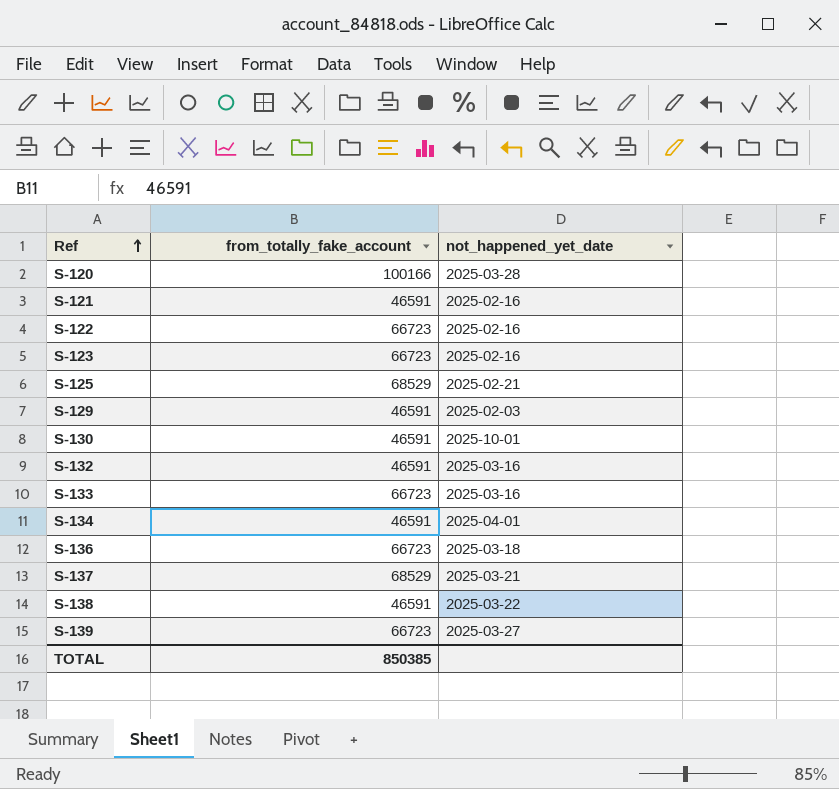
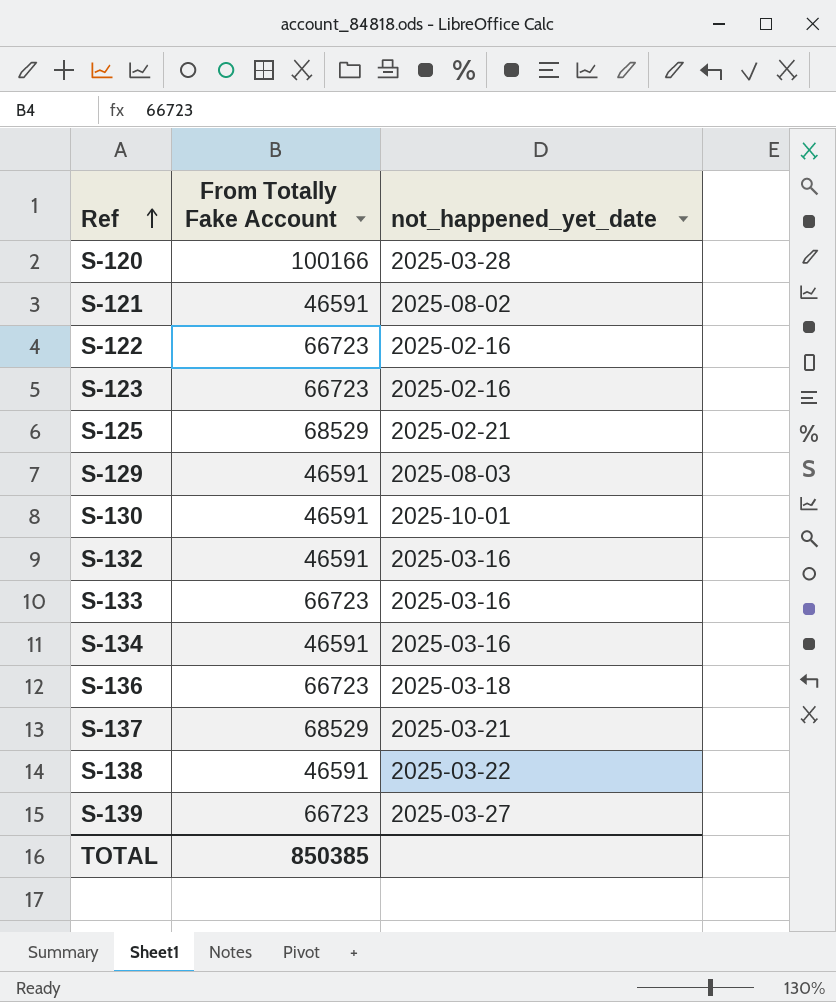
column name: from_totally_fake_account -> From Totally Fake Account
S-121 | not_happened_yet_date: 2025-02-16 -> 2025-08-02
S-129 | not_happened_yet_date: 2025-02-03 -> 2025-08-03
S-134 | not_happened_yet_date: 2025-04-01 -> 2025-03-16

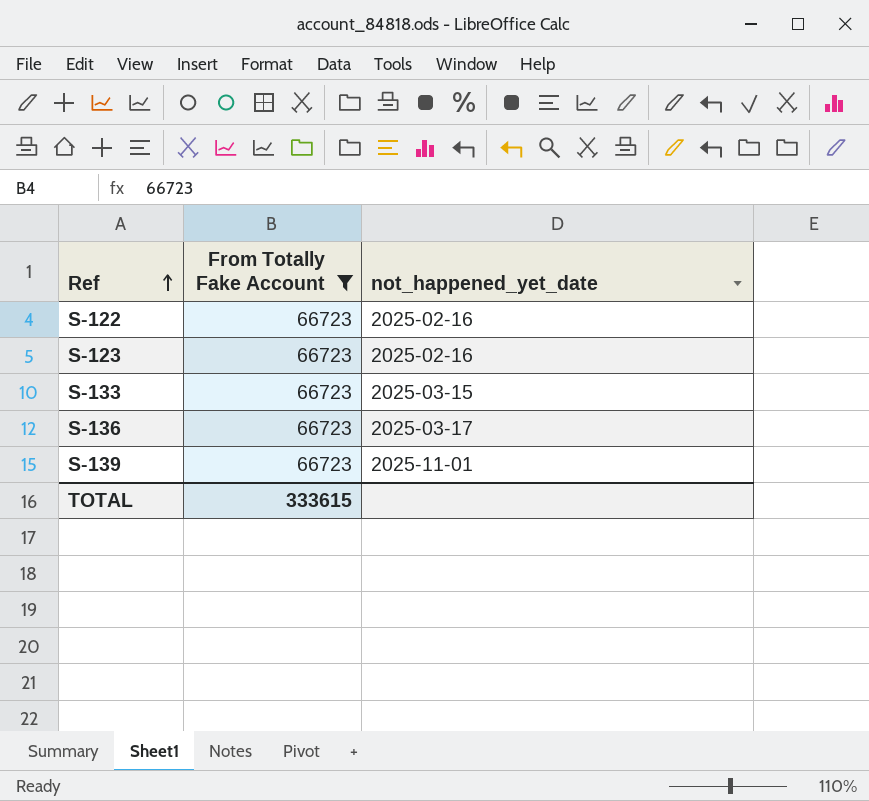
filter: none -> From Totally Fake Account = 66723
S-133 | not_happened_yet_date: 2025-03-16 -> 2025-03-15
S-136 | not_happened_yet_date: 2025-03-18 -> 2025-03-17
S-139 | not_happened_yet_date: 2025-03-27 -> 2025-11-01
TOTAL | From Totally Fake Account: 850385 -> 333615

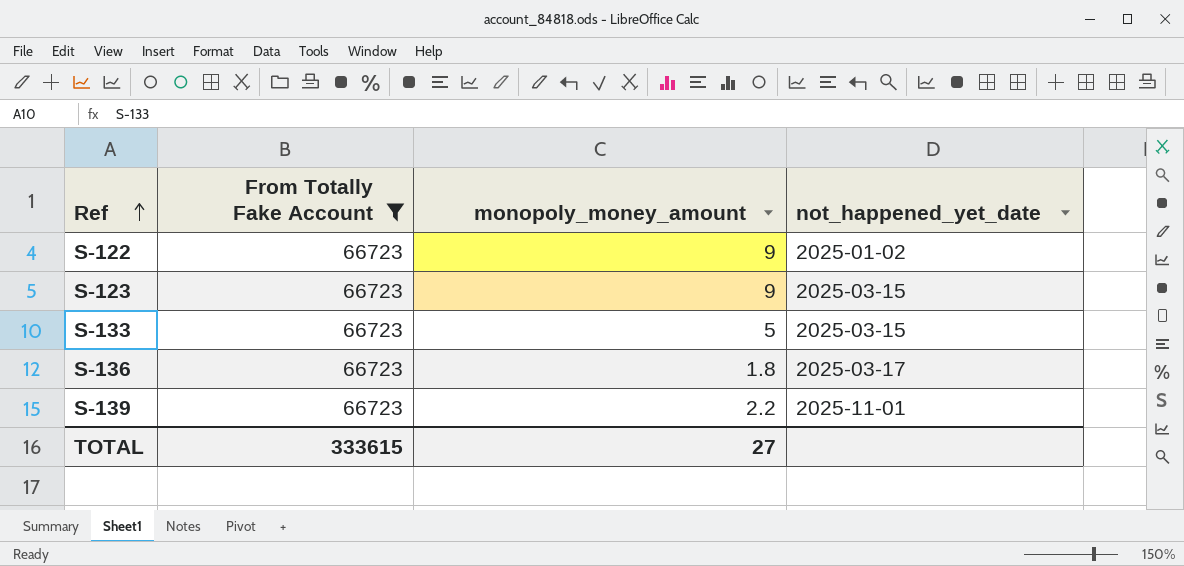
column monopoly_money_amount | position: none -> 3
S-122 | not_happened_yet_date: 2025-02-16 -> 2025-01-02
S-123 | not_happened_yet_date: 2025-02-16 -> 2025-03-15

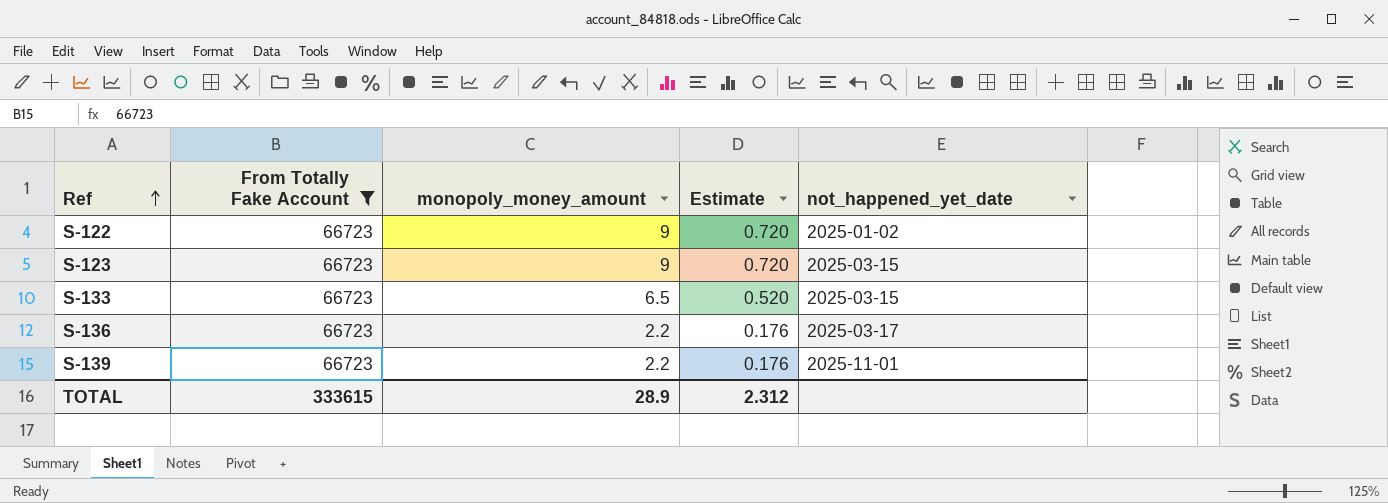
column Estimate | formula: none -> [monopoly_money_amount] * 0.08
S-133 | monopoly_money_amount: 5 -> 6.5
S-136 | monopoly_money_amount: 1.8 -> 2.2
TOTAL | monopoly_money_amount: 27 -> 28.9

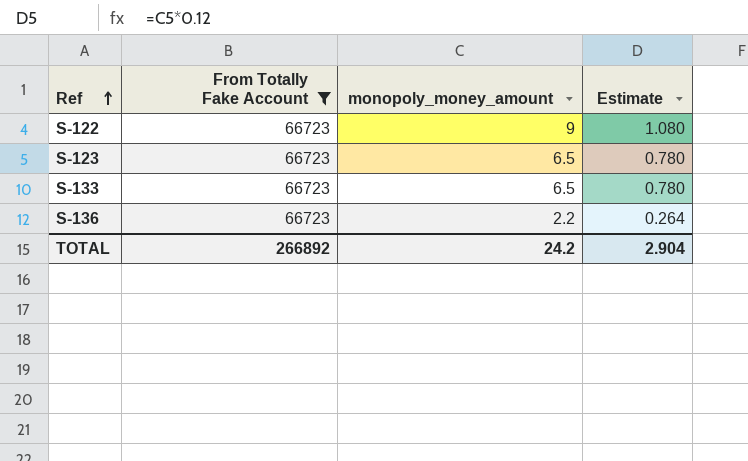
column not_happened_yet_date | position: 5 -> none
column Estimate | formula: [monopoly_money_amount] * 0.08 -> [monopoly_money_amount] * 0.12
row S-139: 66723 | 2.2 | 0.176 | 2025-11-01 -> none
S-123 | monopoly_money_amount: 9 -> 6.5
TOTAL | From Totally Fake Account: 333615 -> 266892
TOTAL | monopoly_money_amount: 28.9 -> 24.2
TOTAL | Estimate: 2.312 -> 2.904

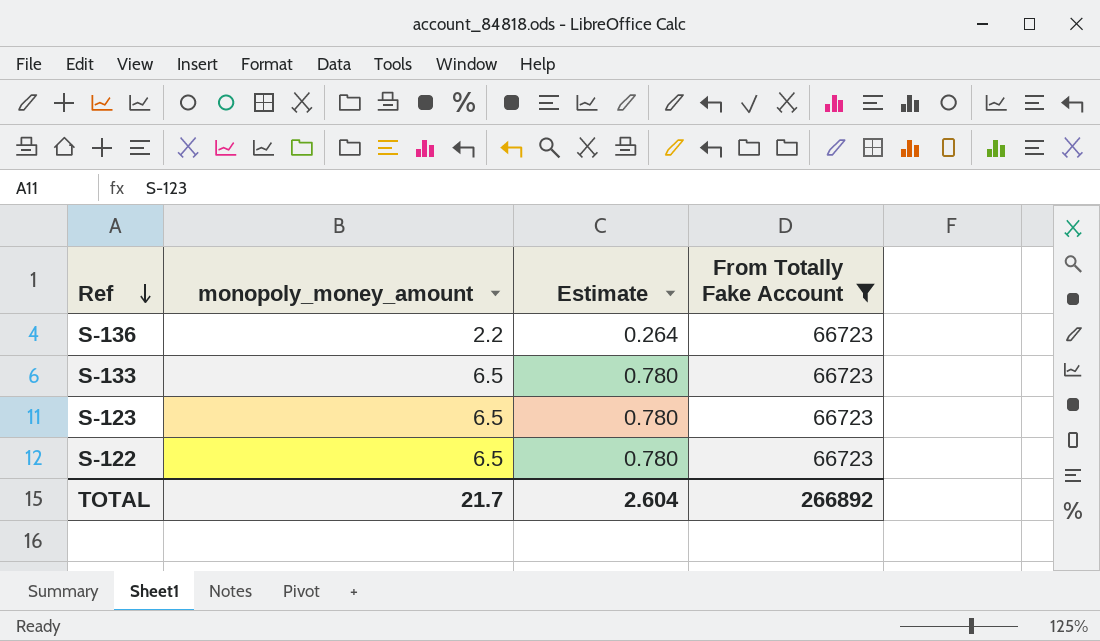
row order: Ref ascending -> Ref descending
column From Totally Fake Account | position: 2 -> 4
S-122 | monopoly_money_amount: 9 -> 6.5
S-122 | Estimate: 1.080 -> 0.780
TOTAL | monopoly_money_amount: 24.2 -> 21.7
TOTAL | Estimate: 2.904 -> 2.604

